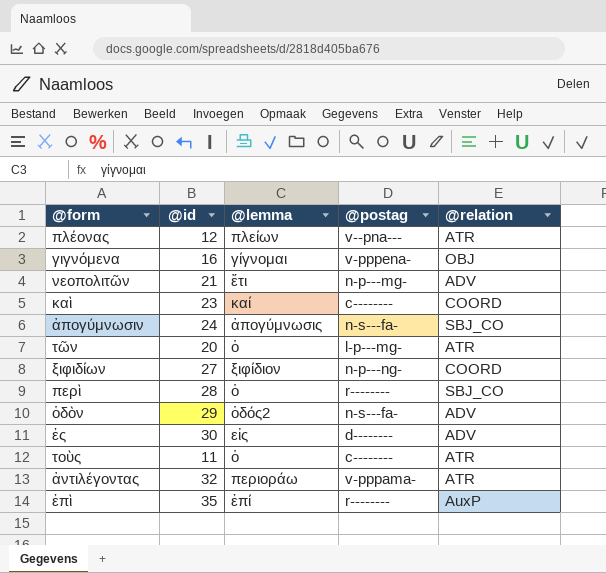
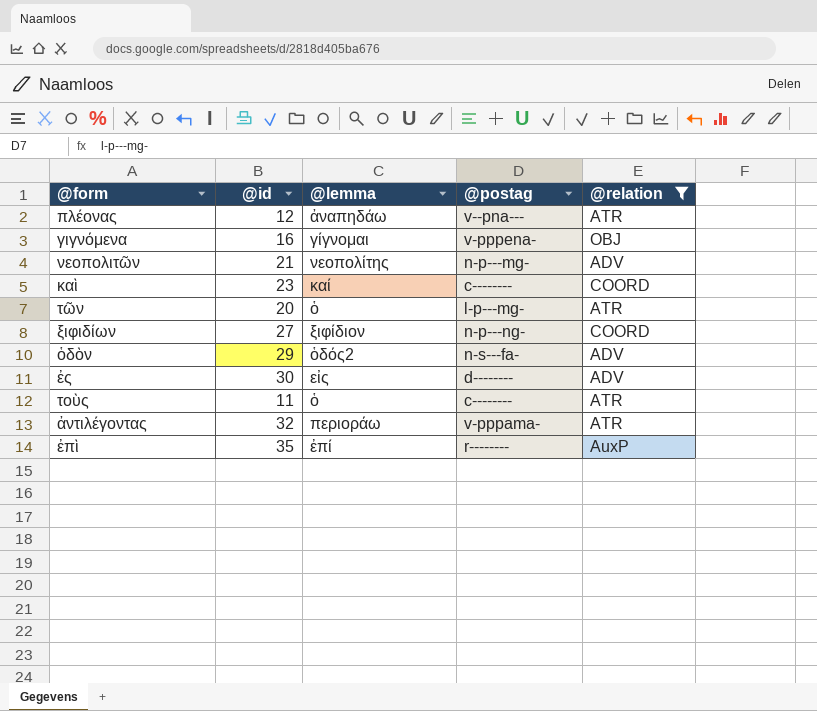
filter: none -> @relation != SBJ_CO
πλέονας | @lemma: πλείων -> ἀναπηδάω
νεοπολιτῶν | @lemma: ἔτι -> νεοπολίτης

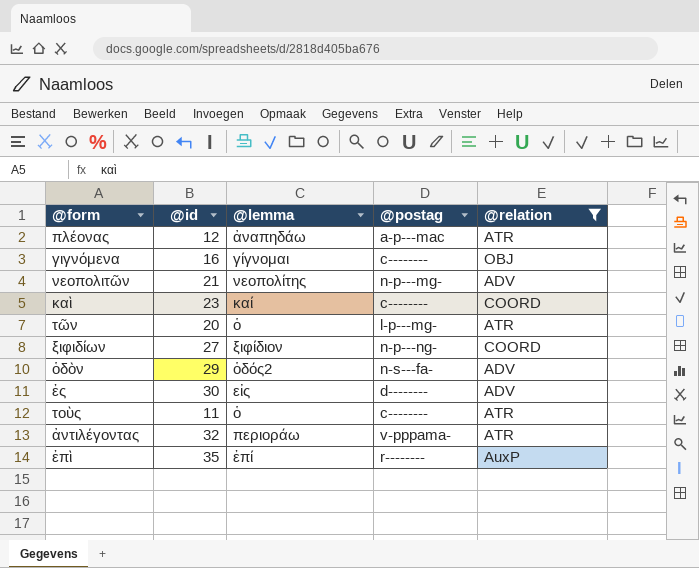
πλέονας | @postag: v--pna--- -> a-p---mac
γιγνόμενα | @postag: v-pppena- -> c--------

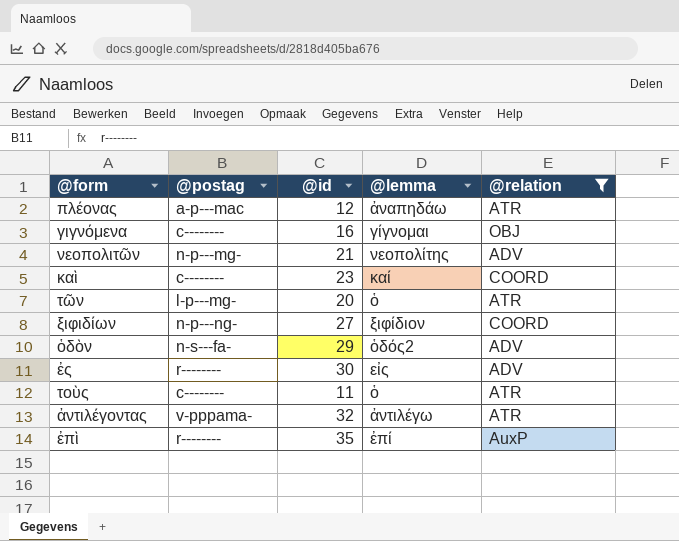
column @postag | position: 4 -> 2
ἐς | @postag: d-------- -> r--------
ἀντιλέγοντας | @lemma: περιοράω -> ἀντιλέγω

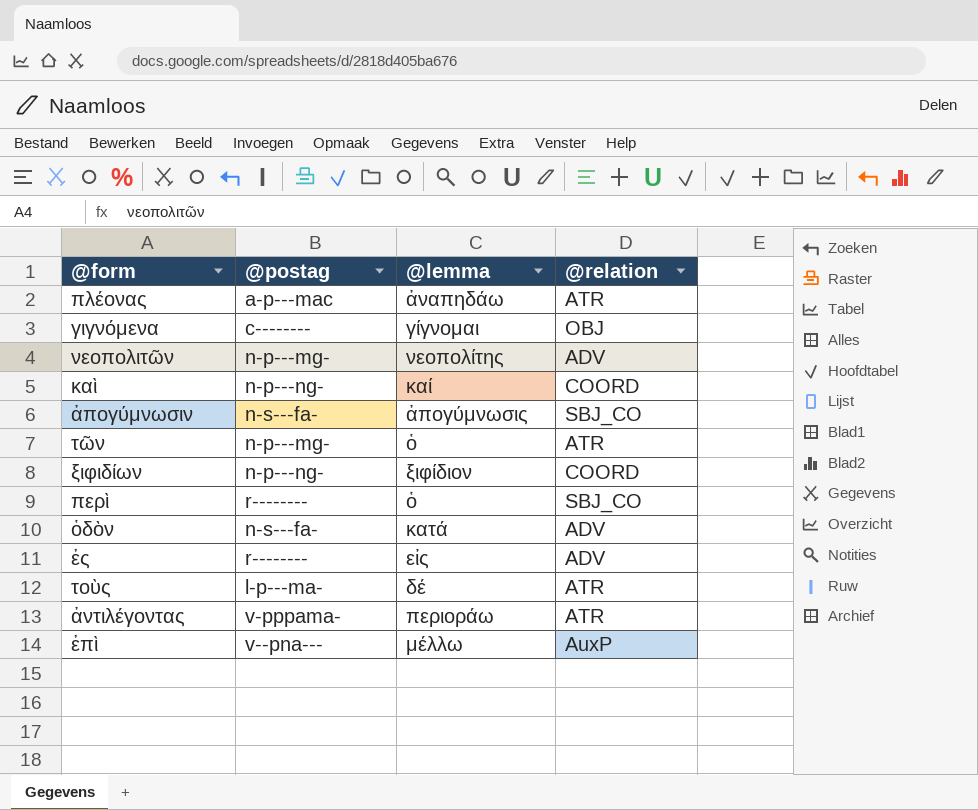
filter: @relation != SBJ_CO -> none
column @id | position: 3 -> none
καὶ | @postag: c-------- -> n-p---ng-
τῶν | @postag: l-p---mg- -> n-p---mg-
ὁδὸν | @lemma: ὁδός2 -> κατά
τοὺς | @postag: c-------- -> l-p---ma-
τοὺς | @lemma: ὁ -> δέ
ἀντιλέγοντας | @lemma: ἀντιλέγω -> περιοράω
ἐπὶ | @postag: r-------- -> v--pna---
ἐπὶ | @lemma: ἐπί -> μέλλω

